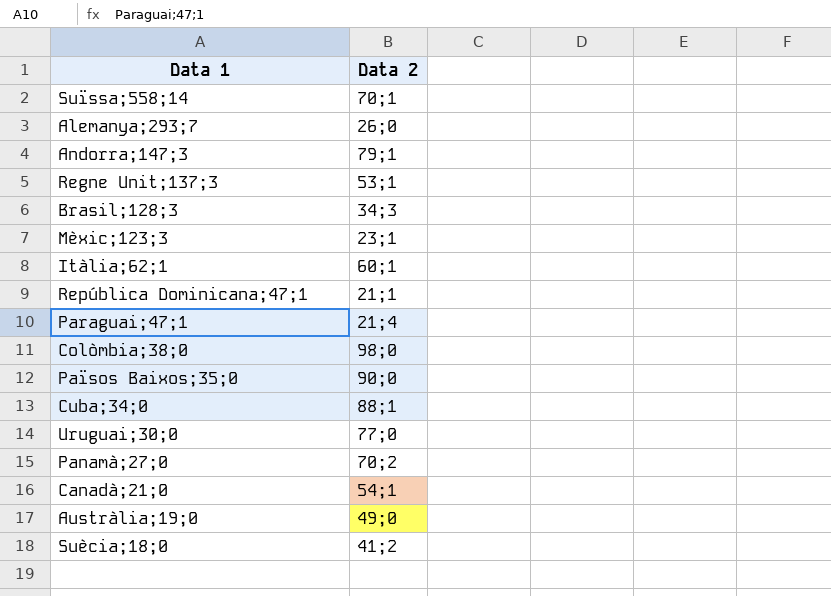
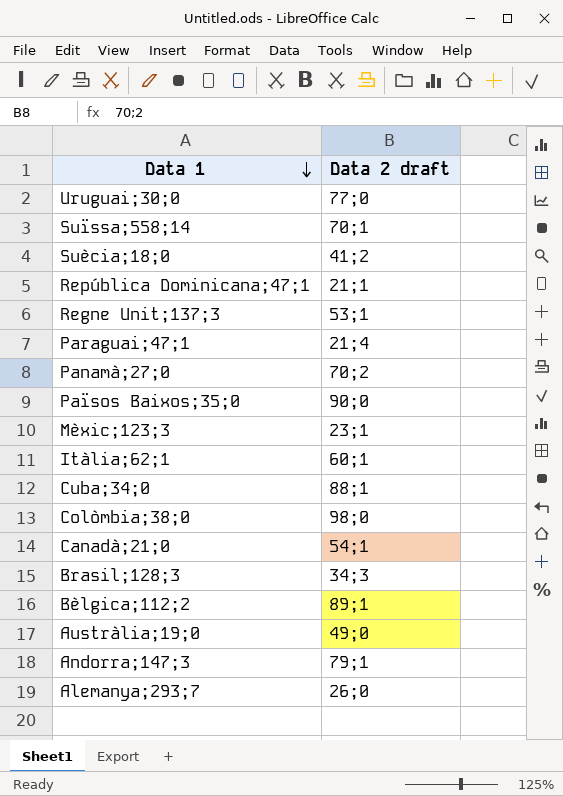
row order: none -> Data 1 descending
column name: Data 2 -> Data 2 draft
row Bèlgica;112;2: none -> 89;1

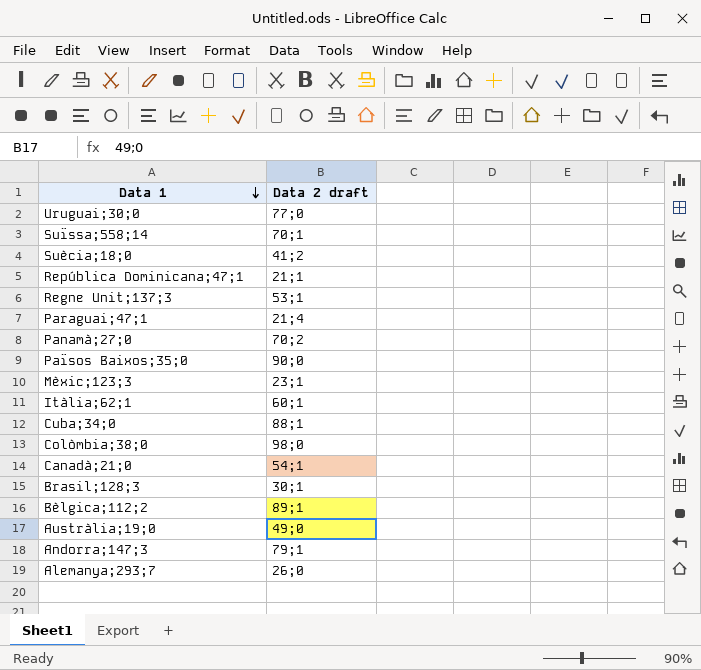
Brasil;128;3 | Data 2 draft: 34;3 -> 30;1

